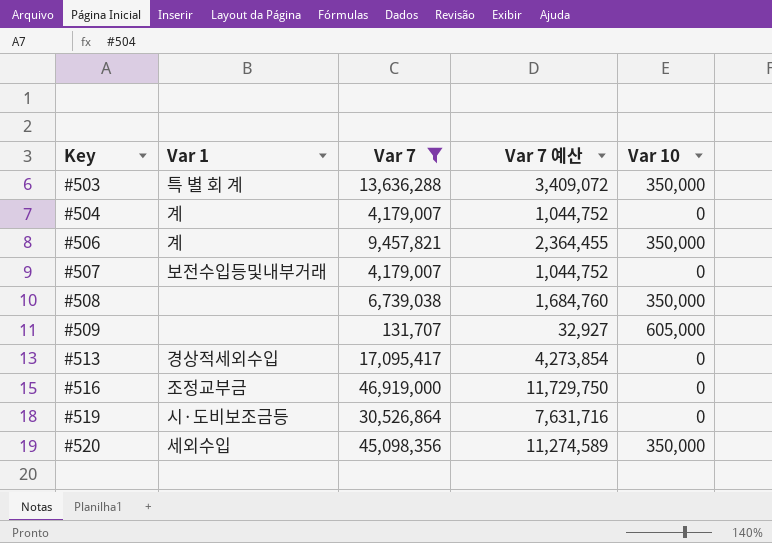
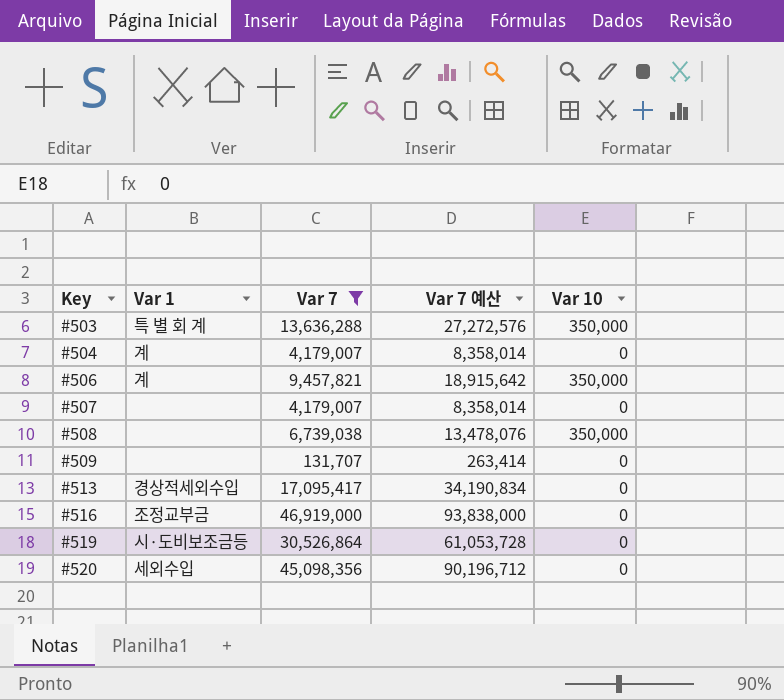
column Var 7 예산 | formula: [Var 7] * 0.25 -> [Var 7] * 2
#507 | Var 1: 보전수입등및내부거래 -> none
#509 | Var 10: 605,000 -> 0
#520 | Var 10: 350,000 -> 0

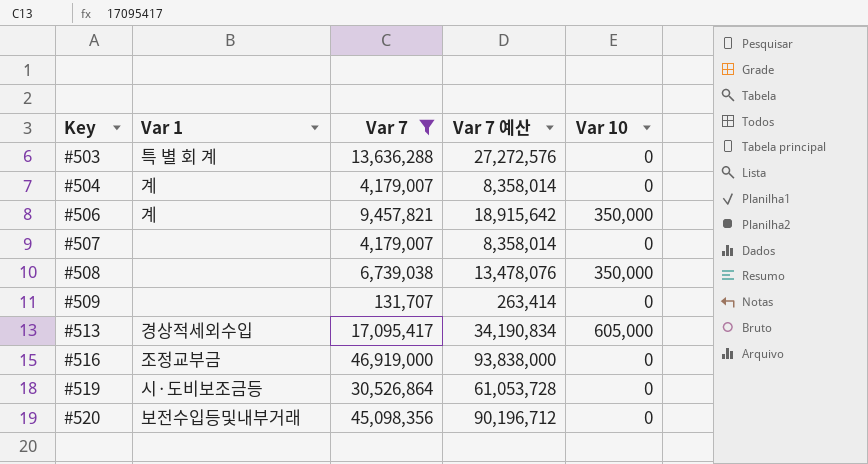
#503 | Var 10: 350,000 -> 0
#513 | Var 10: 0 -> 605,000
#520 | Var 1: 세외수입 -> 보전수입등및내부거래

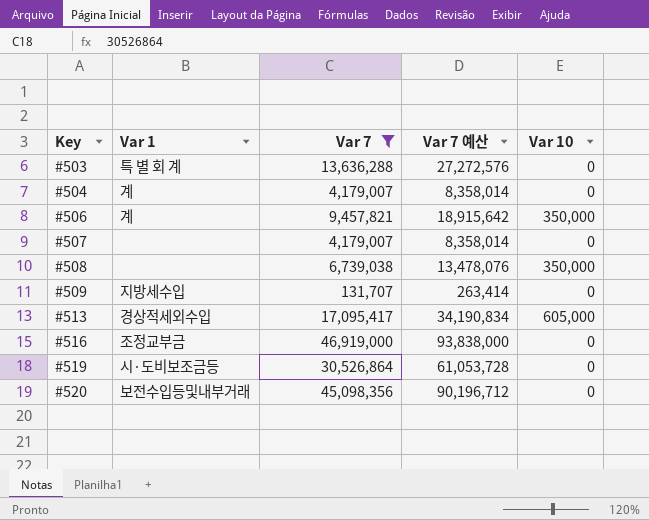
#509 | Var 1: none -> 지방세수입

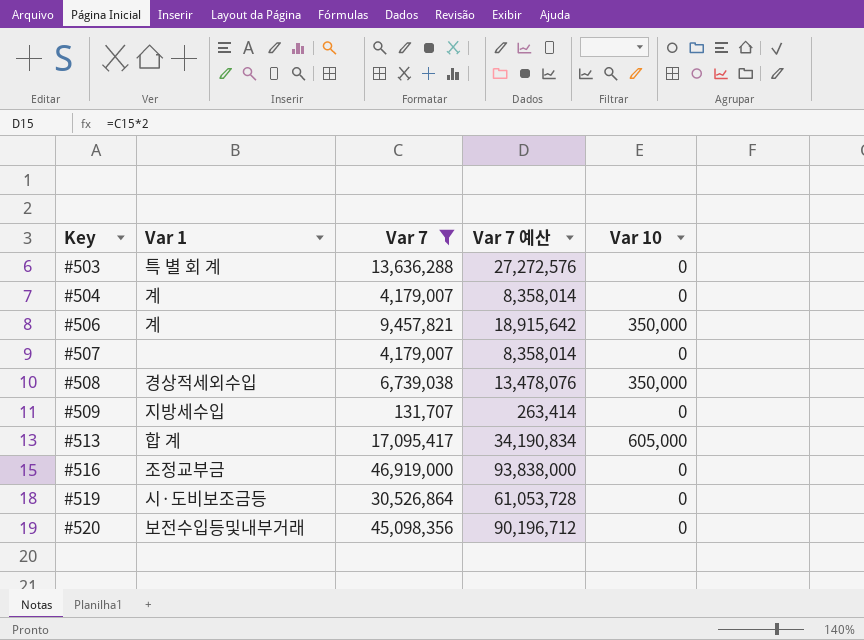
#508 | Var 1: none -> 경상적세외수입
#513 | Var 1: 경상적세외수입 -> 합 계

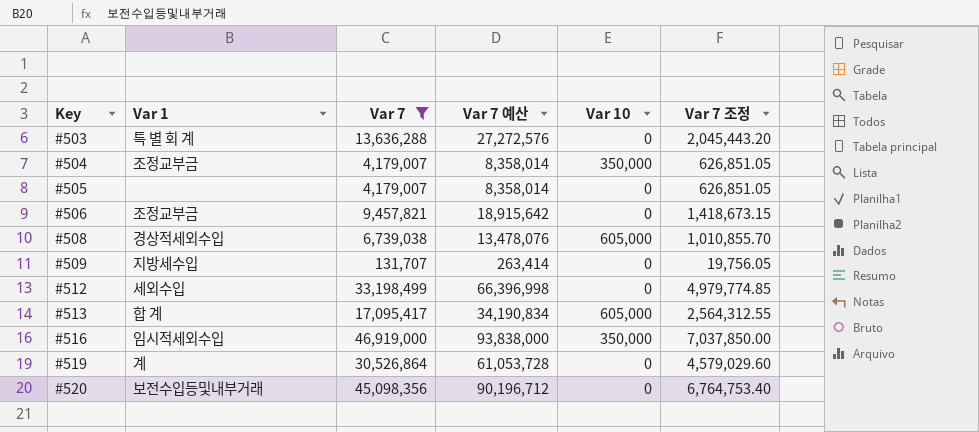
column Var 7 조정 | formula: none -> [Var 7] * 0.15
row #507: none | 4,179,007 | 8,358,014 | 0 -> none
#504 | Var 1: 계 -> 조정교부금
#504 | Var 10: 0 -> 350,000
row #505: none -> none | 4,179,007 | 8,358,014 | 0 | 626,851.05
#506 | Var 1: 계 -> 조정교부금
#506 | Var 10: 350,000 -> 0
#508 | Var 10: 350,000 -> 605,000
row #512: none -> 세외수입 | 33,198,499 | 66,396,998 | 0 | 4,979,774.85
#516 | Var 1: 조정교부금 -> 임시적세외수입
#516 | Var 10: 0 -> 350,000
#519 | Var 1: 시·도비보조금등 -> 계

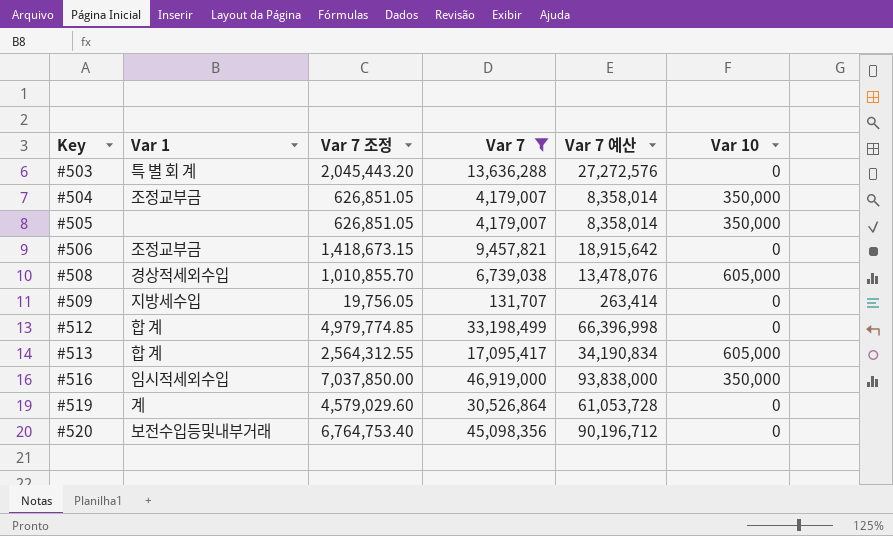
column Var 7 조정 | position: 6 -> 3
#505 | Var 10: 0 -> 350,000
#512 | Var 1: 세외수입 -> 합 계

